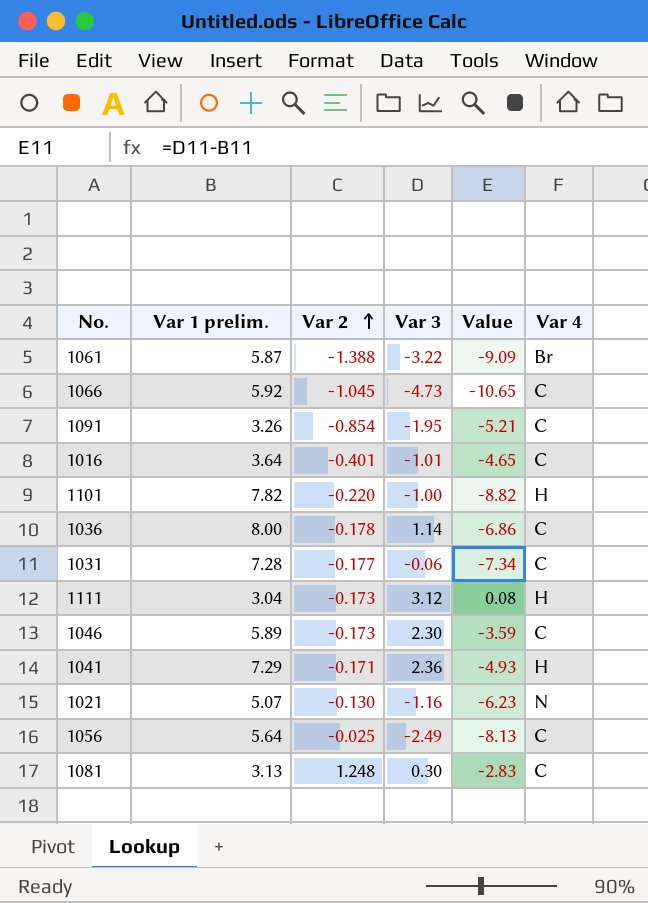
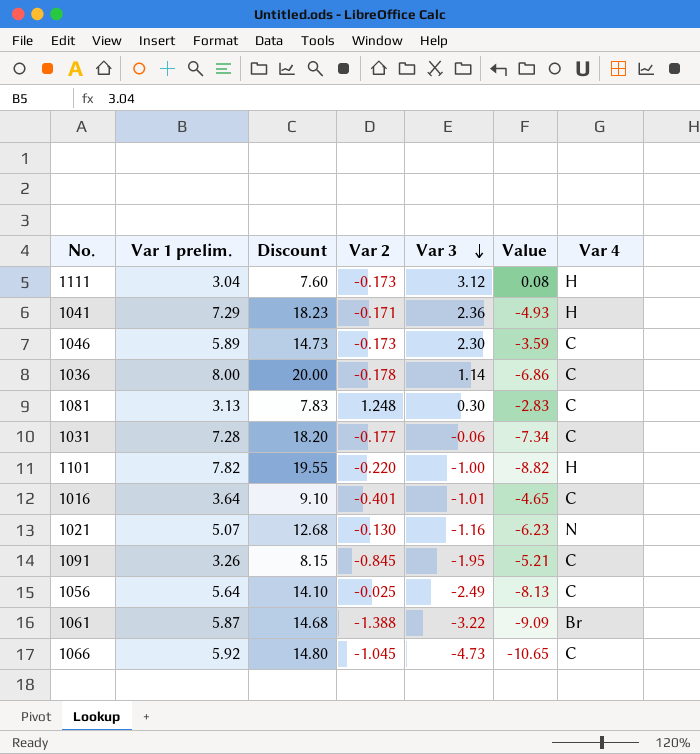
row order: Var 2 ascending -> Var 3 descending
column Discount | formula: none -> [Var 1 prelim.] * 2.5
1091 | Var 2: -0.854 -> -0.845

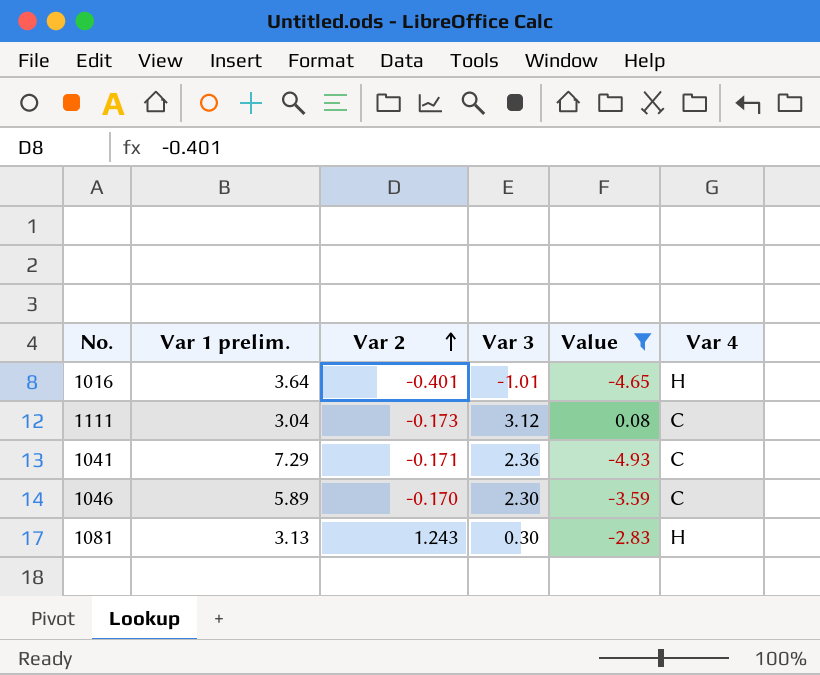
filter: none -> Value >= -4.93
row order: Var 3 descending -> Var 2 ascending
column Discount | formula: [Var 1 prelim.] * 2.5 -> none
1016 | Var 4: C -> H
1111 | Var 4: H -> C
1041 | Var 4: H -> C
1046 | Var 2: -0.173 -> -0.170
1081 | Var 2: 1.248 -> 1.243
1081 | Var 4: C -> H

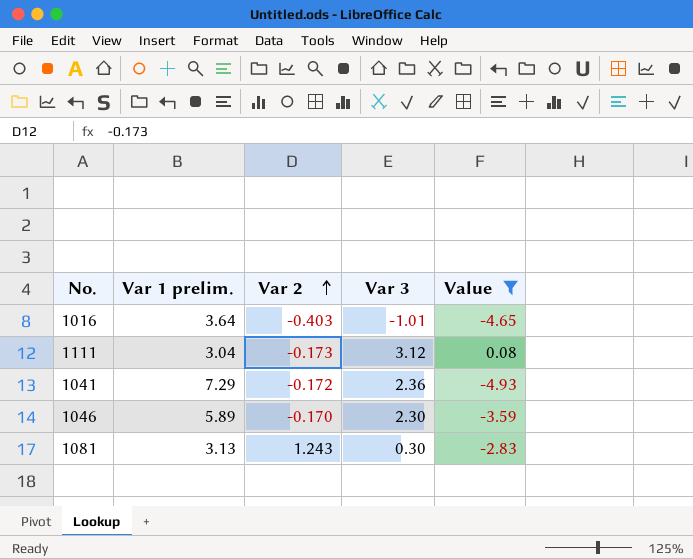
column Var 4 | position: 6 -> none
1016 | Var 2: -0.401 -> -0.403
1041 | Var 2: -0.171 -> -0.172

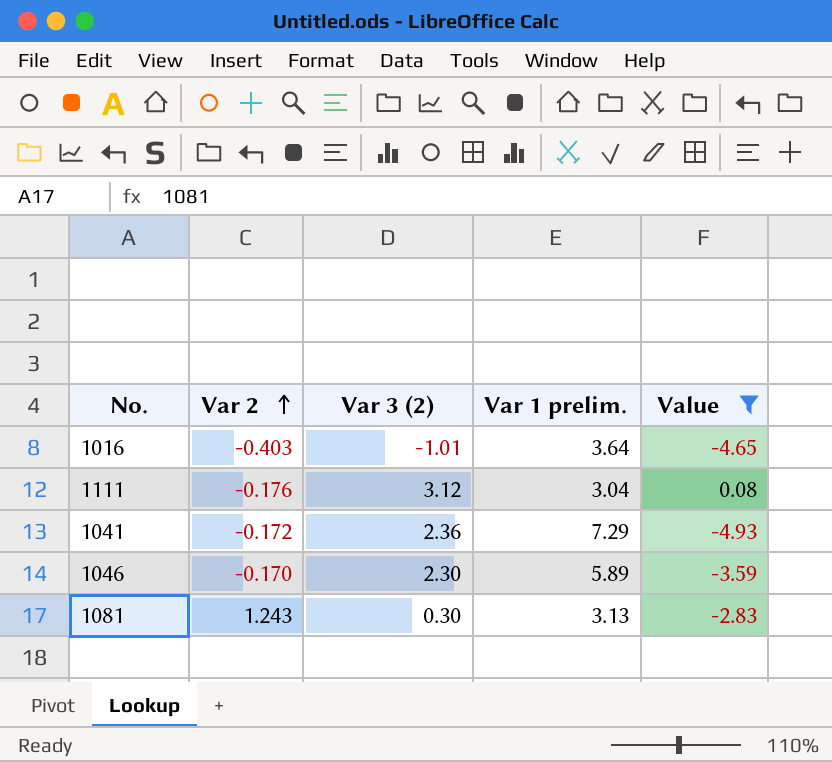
column name: Var 3 -> Var 3 (2)
column Var 1 prelim. | position: 2 -> 4
1111 | Var 2: -0.173 -> -0.176

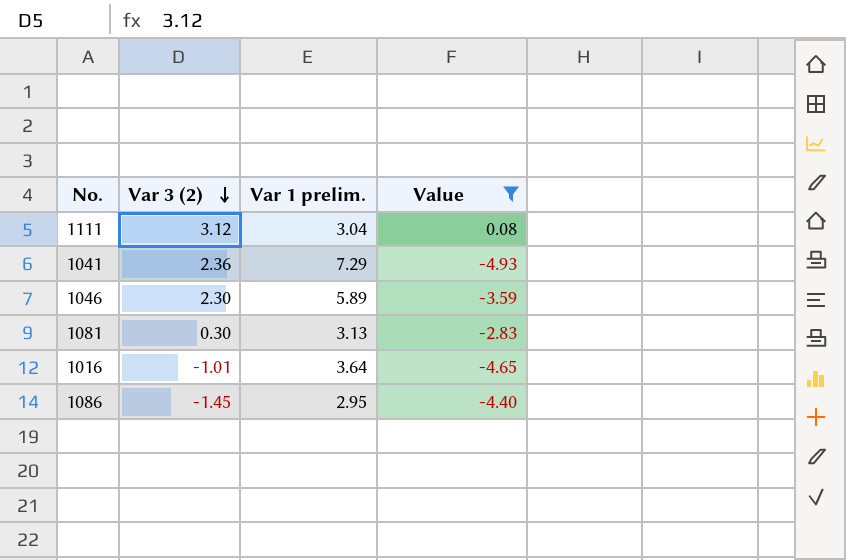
row order: Var 2 ascending -> Var 3 (2) descending
column Var 2 | position: 2 -> none
row 1086: none -> -1.45 | 2.95 | -4.40

